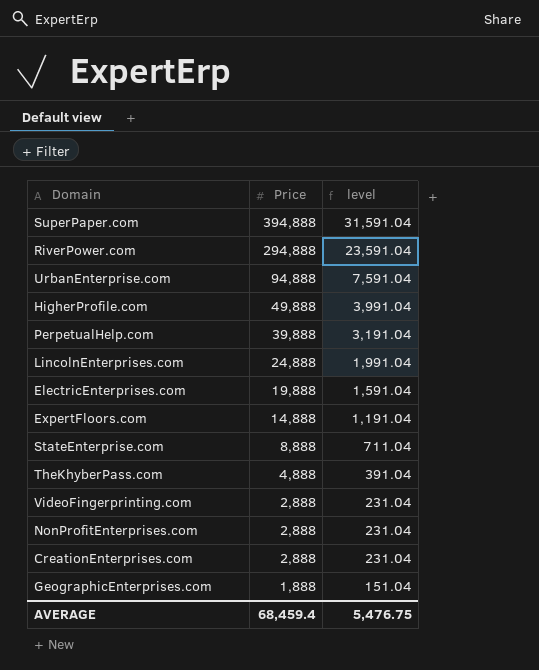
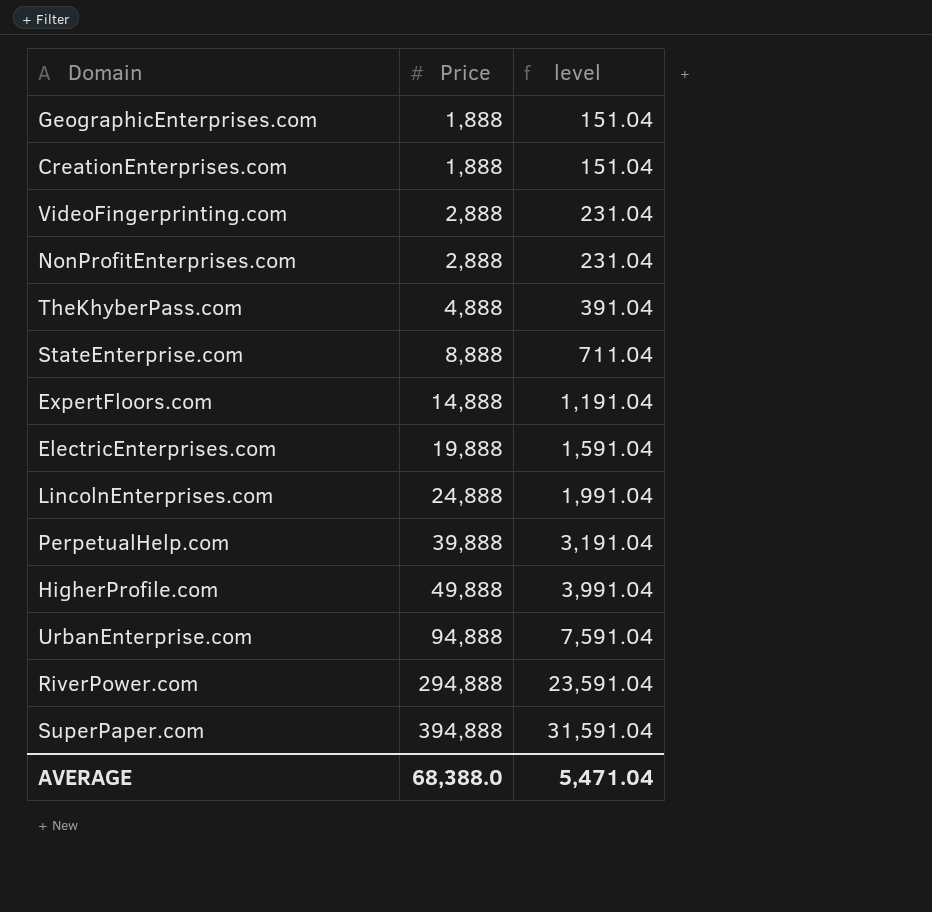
row order: Price descending -> Price ascending
CreationEnterprises.com | Price: 2,888 -> 1,888
CreationEnterprises.com | level: 231.04 -> 151.04
AVERAGE | Price: 68,459.4 -> 68,388.0
AVERAGE | level: 5,476.75 -> 5,471.04

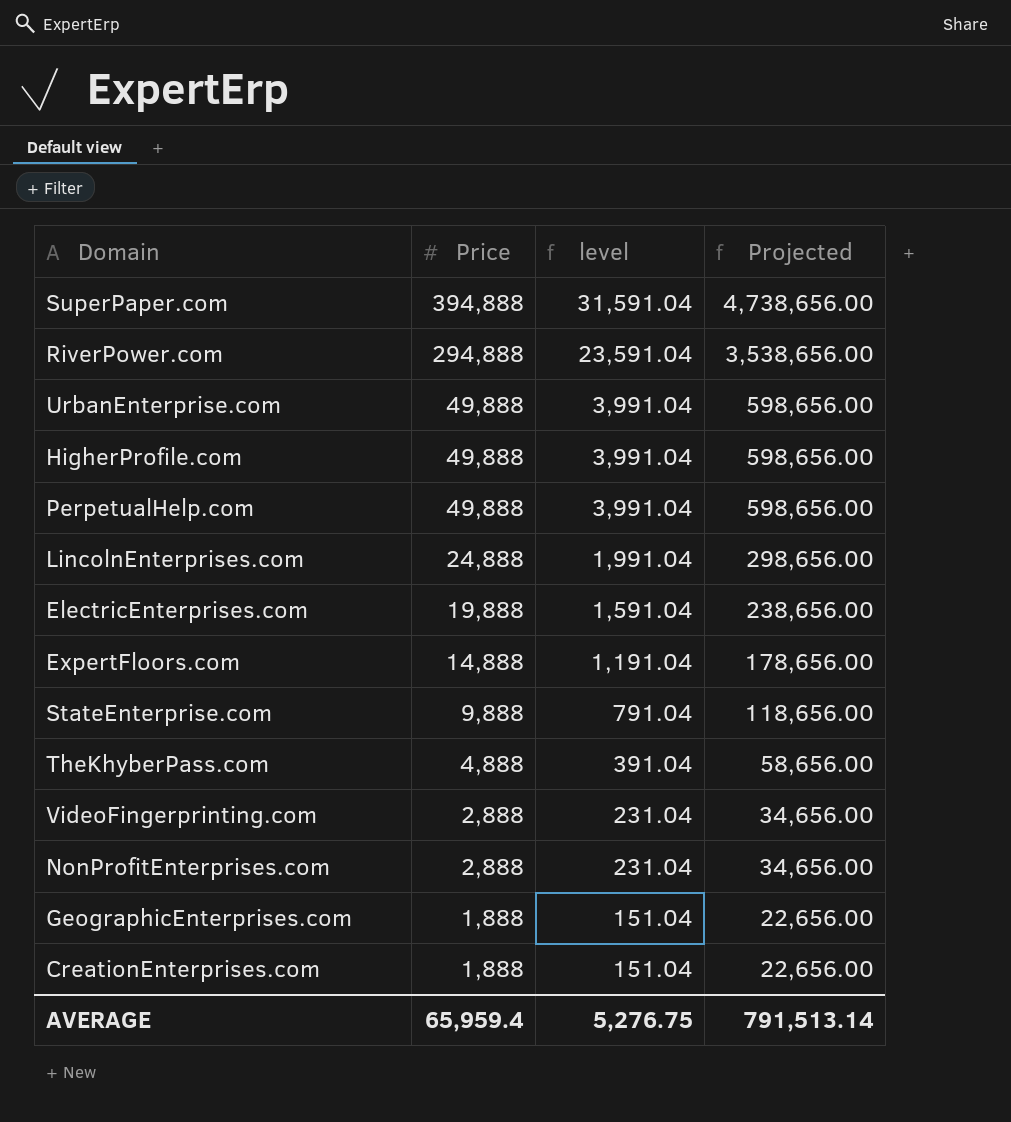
row order: Price ascending -> Price descending
column Projected | formula: none -> [Price] * 12
UrbanEnterprise.com | Price: 94,888 -> 49,888
UrbanEnterprise.com | level: 7,591.04 -> 3,991.04
PerpetualHelp.com | Price: 39,888 -> 49,888
PerpetualHelp.com | level: 3,191.04 -> 3,991.04
StateEnterprise.com | Price: 8,888 -> 9,888
StateEnterprise.com | level: 711.04 -> 791.04
AVERAGE | Price: 68,388.0 -> 65,959.4
AVERAGE | level: 5,471.04 -> 5,276.75

